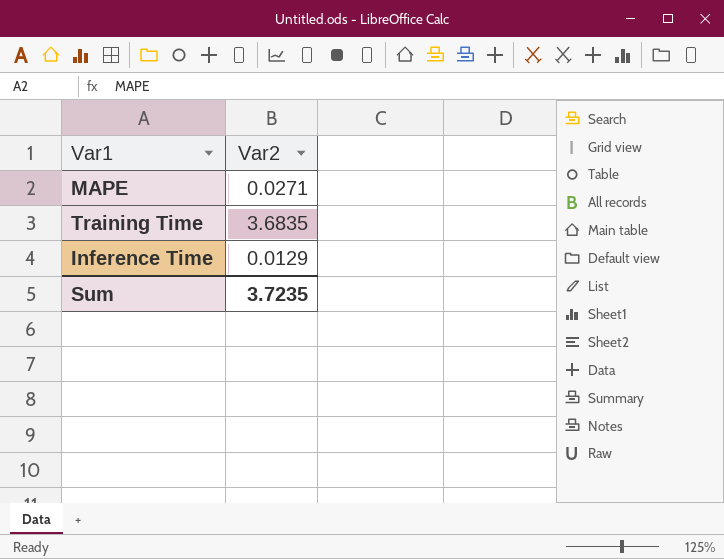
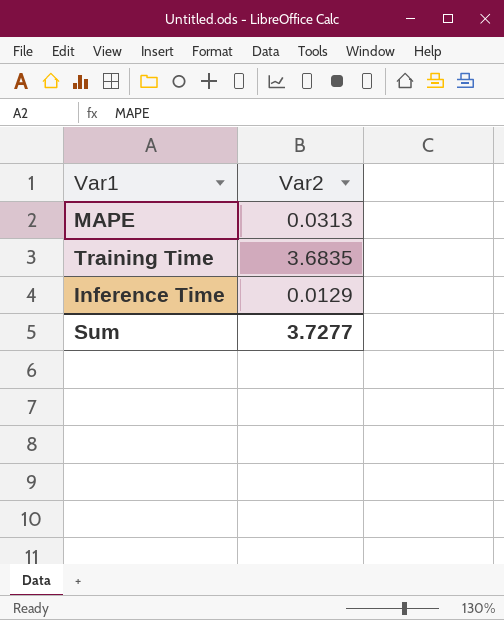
MAPE | Var2: 0.0271 -> 0.0313
Sum | Var2: 3.7235 -> 3.7277

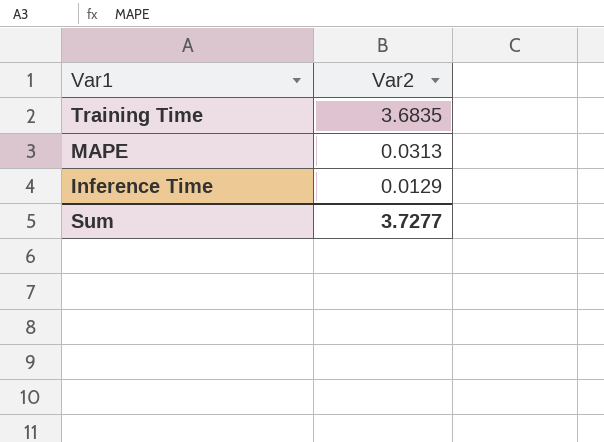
row order: none -> Var1 descending

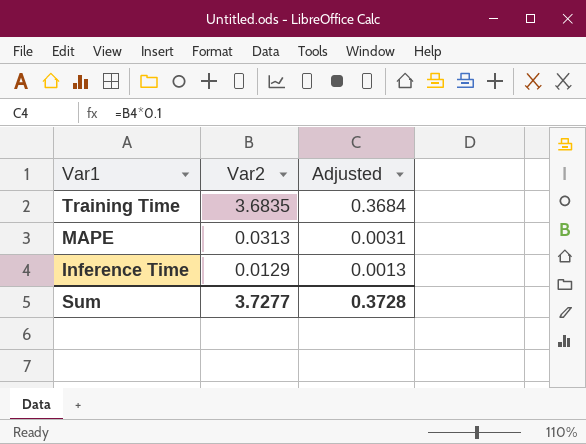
column Adjusted | formula: none -> [Var2] * 0.1

